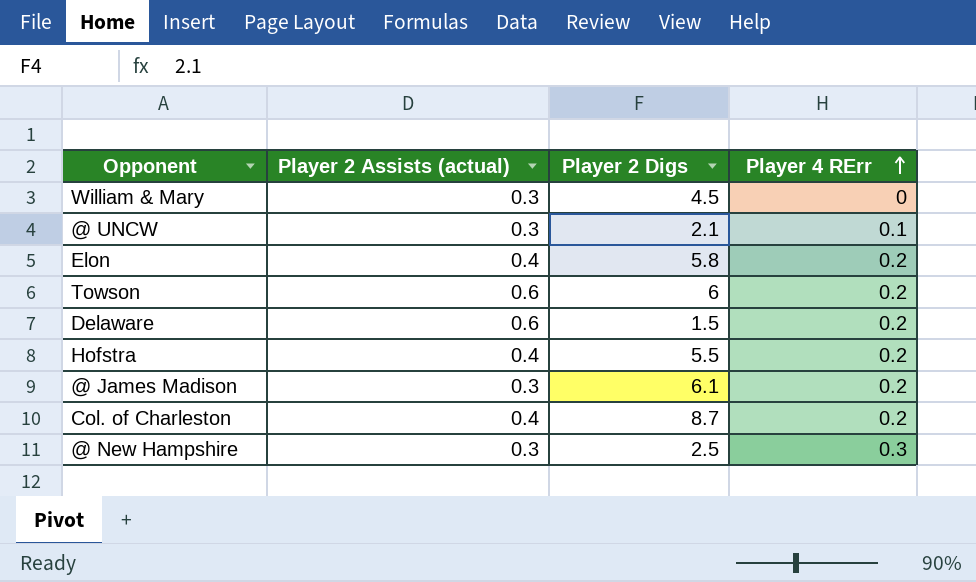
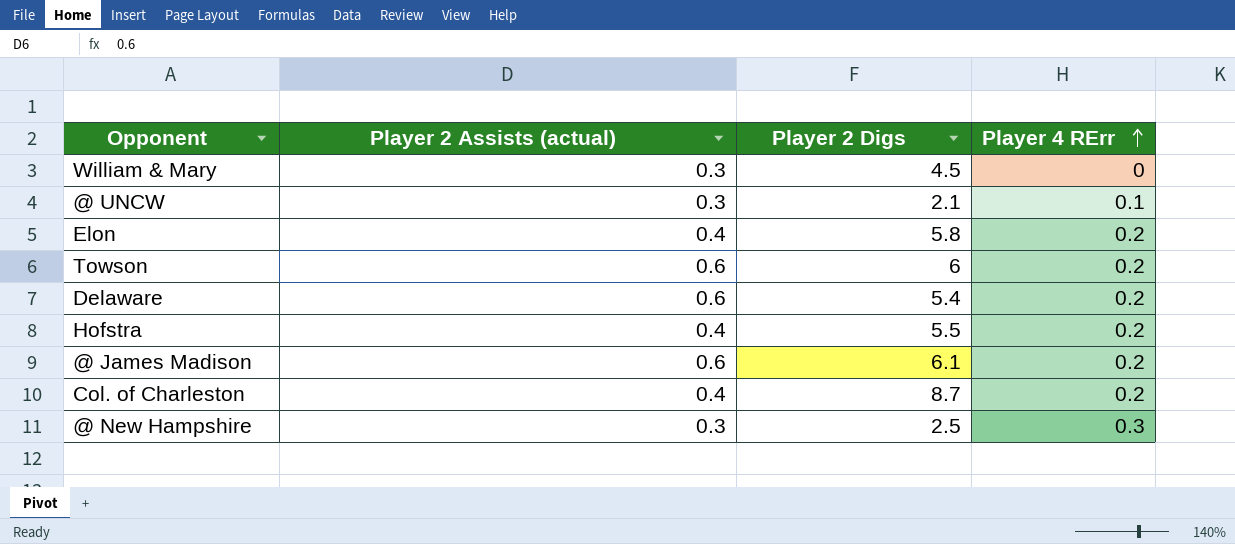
Delaware | Player 2 Digs: 1.5 -> 5.4
@ James Madison | Player 2 Assists (actual): 0.3 -> 0.6

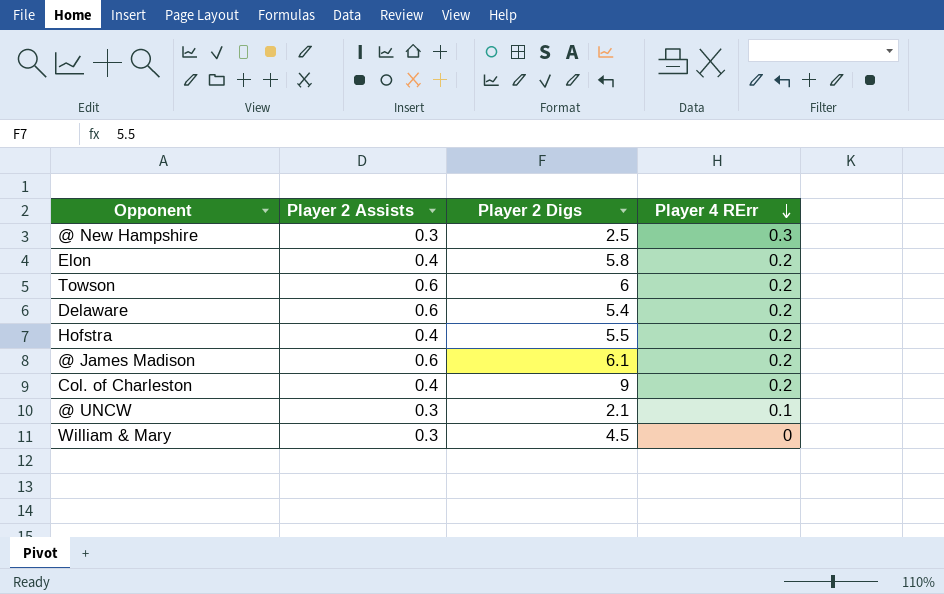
row order: Player 4 RErr ascending -> Player 4 RErr descending
column name: Player 2 Assists (actual) -> Player 2 Assists
Col. of Charleston | Player 2 Digs: 8.7 -> 9

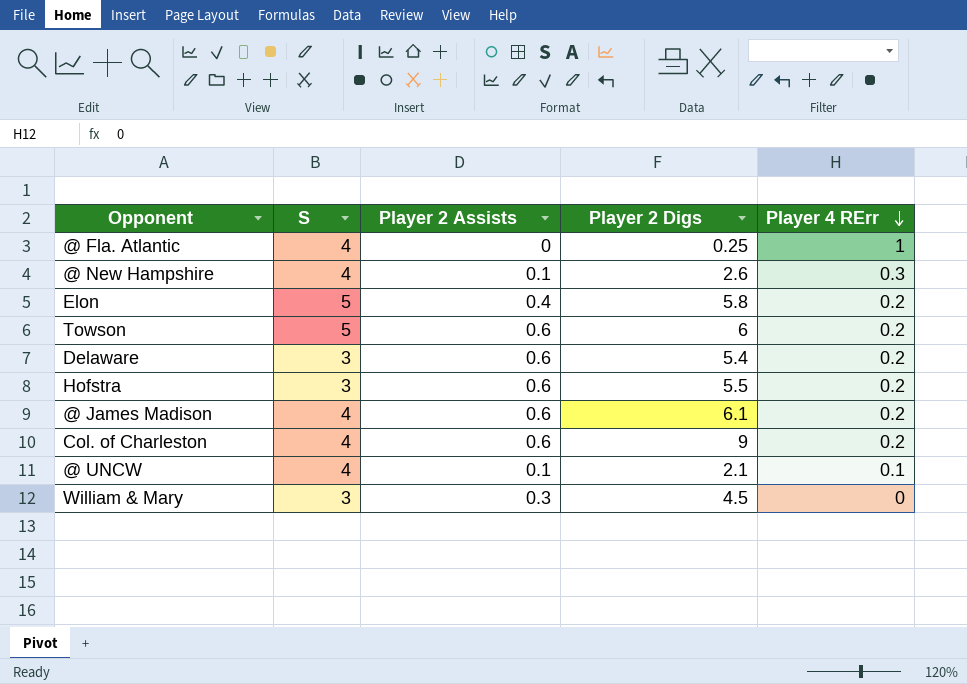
column S | position: none -> 2
row @ Fla. Atlantic: none -> 4 | 0 | 0.25 | 1
@ New Hampshire | Player 2 Assists: 0.3 -> 0.1
@ New Hampshire | Player 2 Digs: 2.5 -> 2.6
Hofstra | Player 2 Assists: 0.4 -> 0.6
Col. of Charleston | Player 2 Assists: 0.4 -> 0.6
@ UNCW | Player 2 Assists: 0.3 -> 0.1

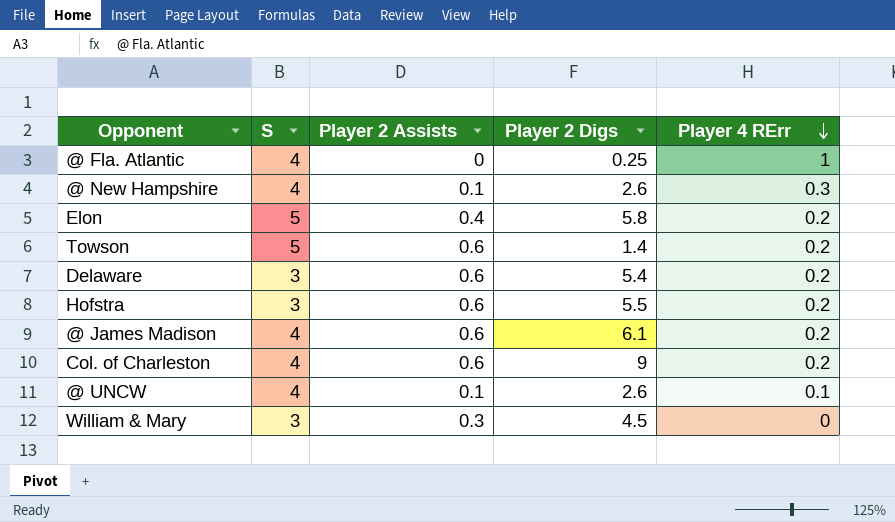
Towson | Player 2 Digs: 6 -> 1.4
@ UNCW | Player 2 Digs: 2.1 -> 2.6

